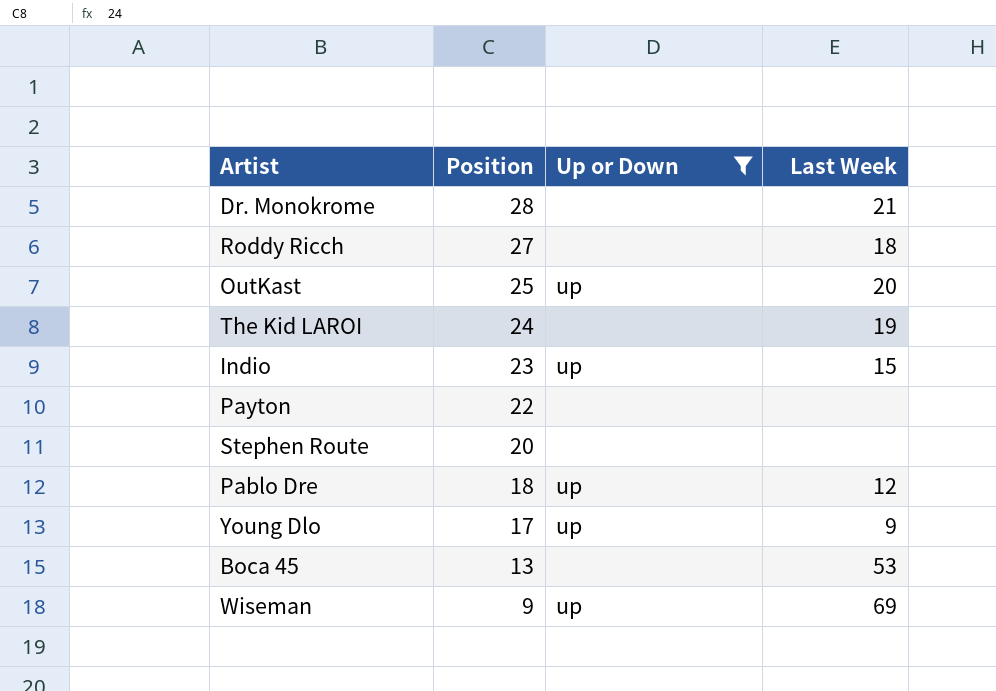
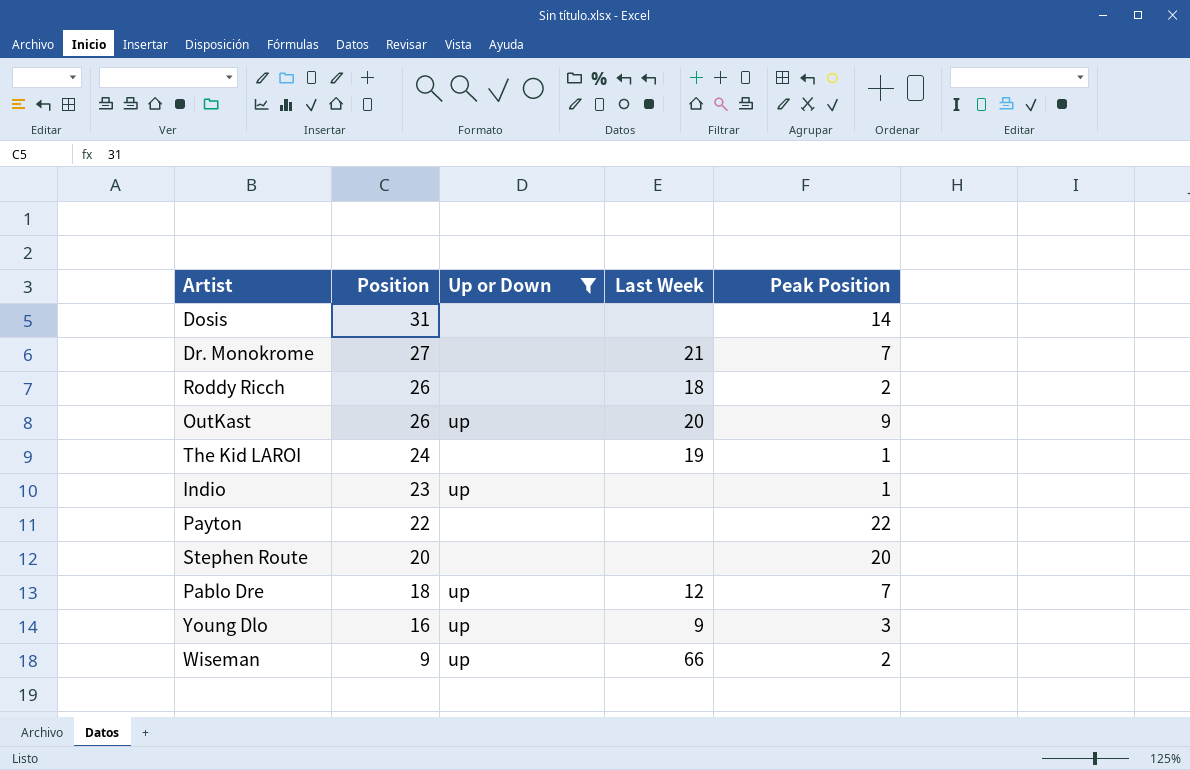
column Peak Position | position: none -> 5
row Boca 45: 13 | none | 53 -> none
row Dosis: none -> 31 | none | none | 14
Dr. Monokrome | Position: 28 -> 27
Roddy Ricch | Position: 27 -> 26
OutKast | Position: 25 -> 26
Indio | Last Week: 15 -> none
Young Dlo | Position: 17 -> 16
Wiseman | Last Week: 69 -> 66

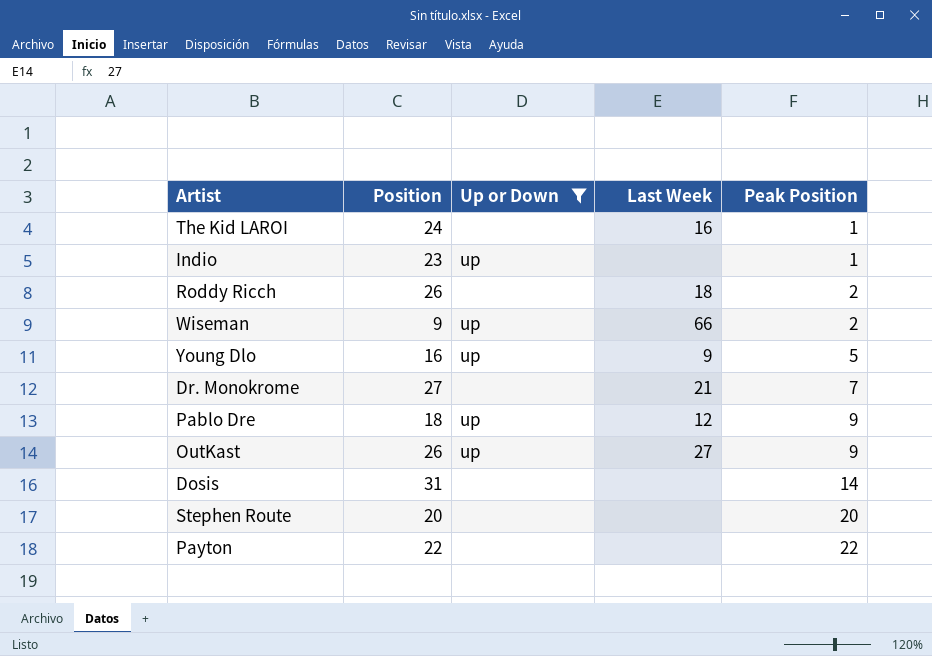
row order: Position descending -> Peak Position ascending
The Kid LAROI | Last Week: 19 -> 16
Young Dlo | Peak Position: 3 -> 5
Pablo Dre | Peak Position: 7 -> 9
OutKast | Last Week: 20 -> 27

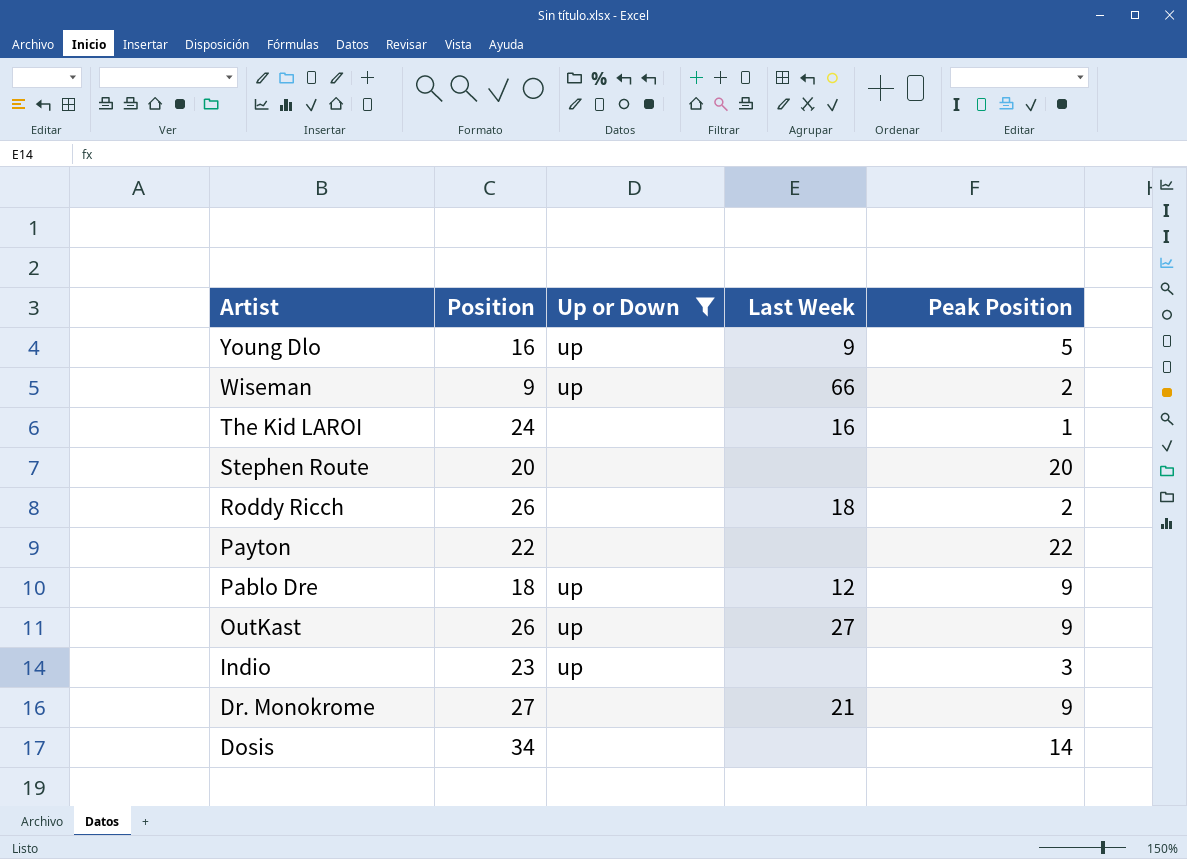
row order: Peak Position ascending -> Artist descending
Indio | Peak Position: 1 -> 3
Dr. Monokrome | Peak Position: 7 -> 9
Dosis | Position: 31 -> 34

